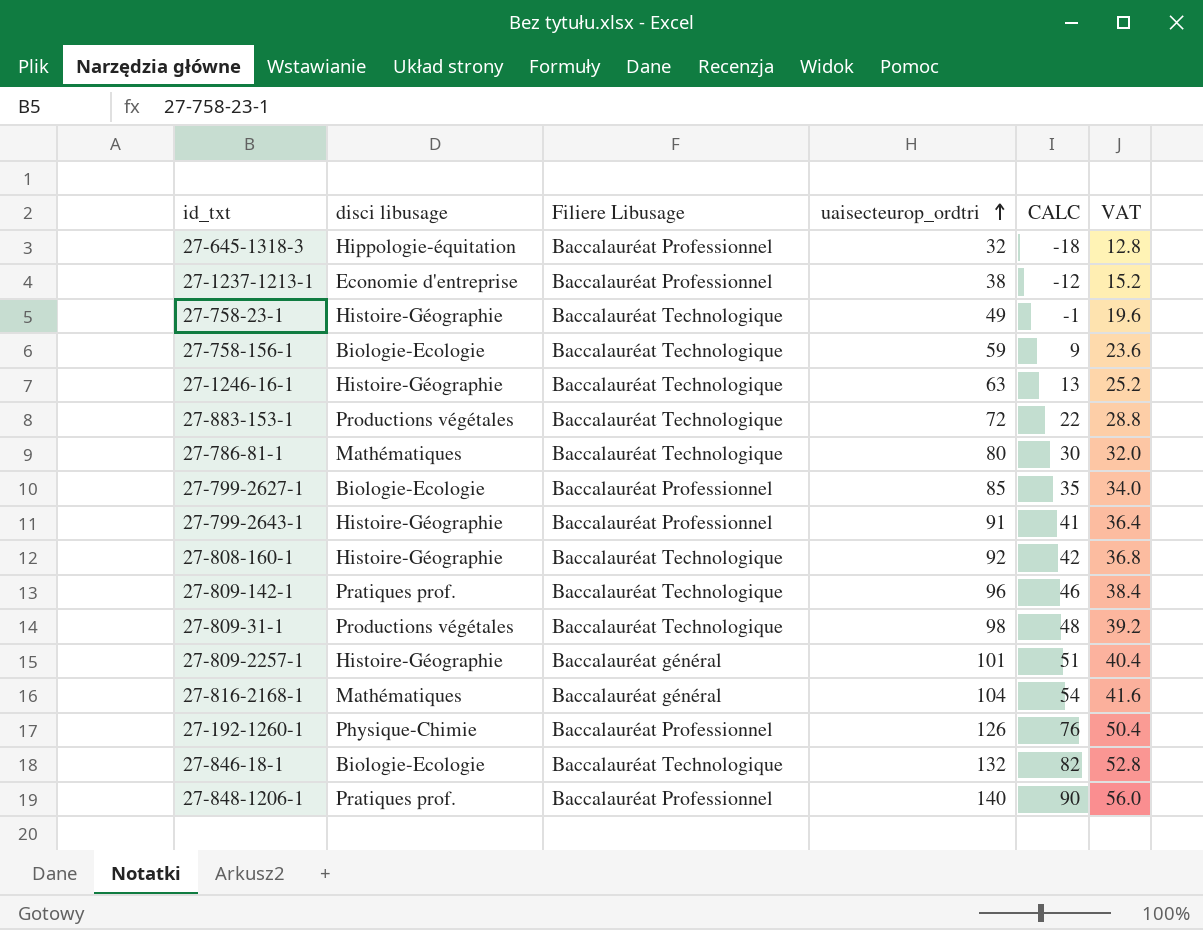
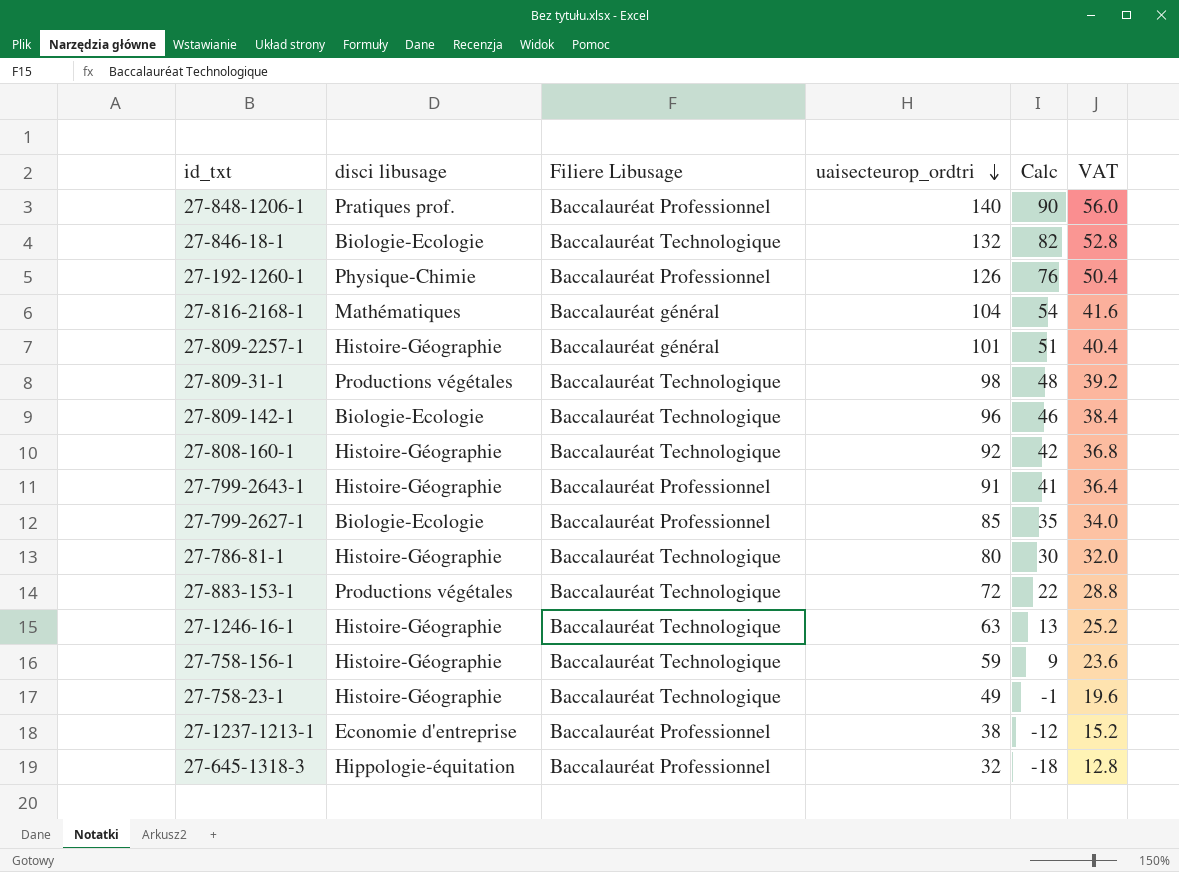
row order: uaisecteurop_ordtri ascending -> uaisecteurop_ordtri descending
column name: CALC -> Calc
27-809-142-1 | disci libusage: Pratiques prof. -> Biologie-Ecologie
27-786-81-1 | disci libusage: Mathématiques -> Histoire-Géographie
27-758-156-1 | disci libusage: Biologie-Ecologie -> Histoire-Géographie

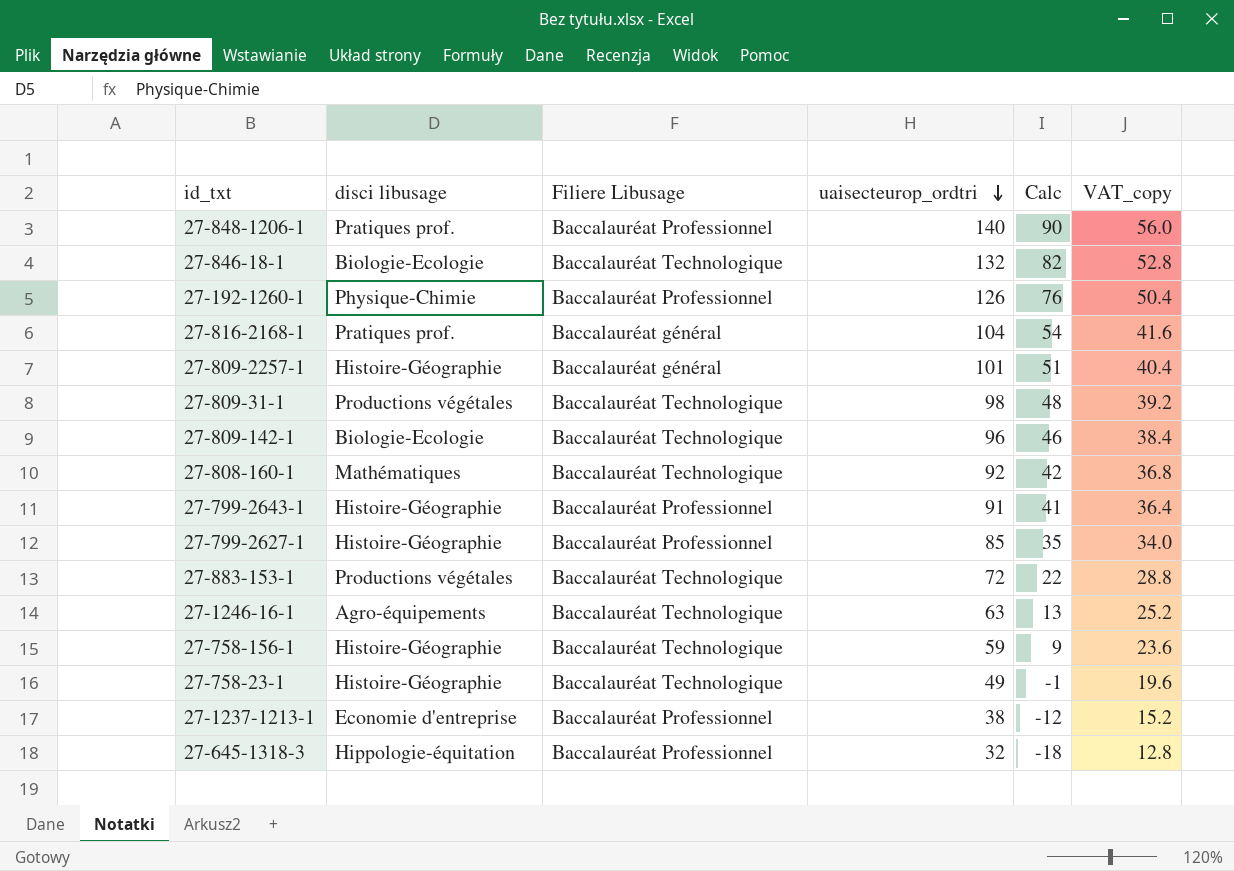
column name: VAT -> VAT_copy
row 27-786-81-1: Histoire-Géographie | Baccalauréat Technologique | 80 | 30 | 32.0 -> none
27-816-2168-1 | disci libusage: Mathématiques -> Pratiques prof.
27-808-160-1 | disci libusage: Histoire-Géographie -> Mathématiques
27-799-2627-1 | disci libusage: Biologie-Ecologie -> Histoire-Géographie
27-1246-16-1 | disci libusage: Histoire-Géographie -> Agro-équipements

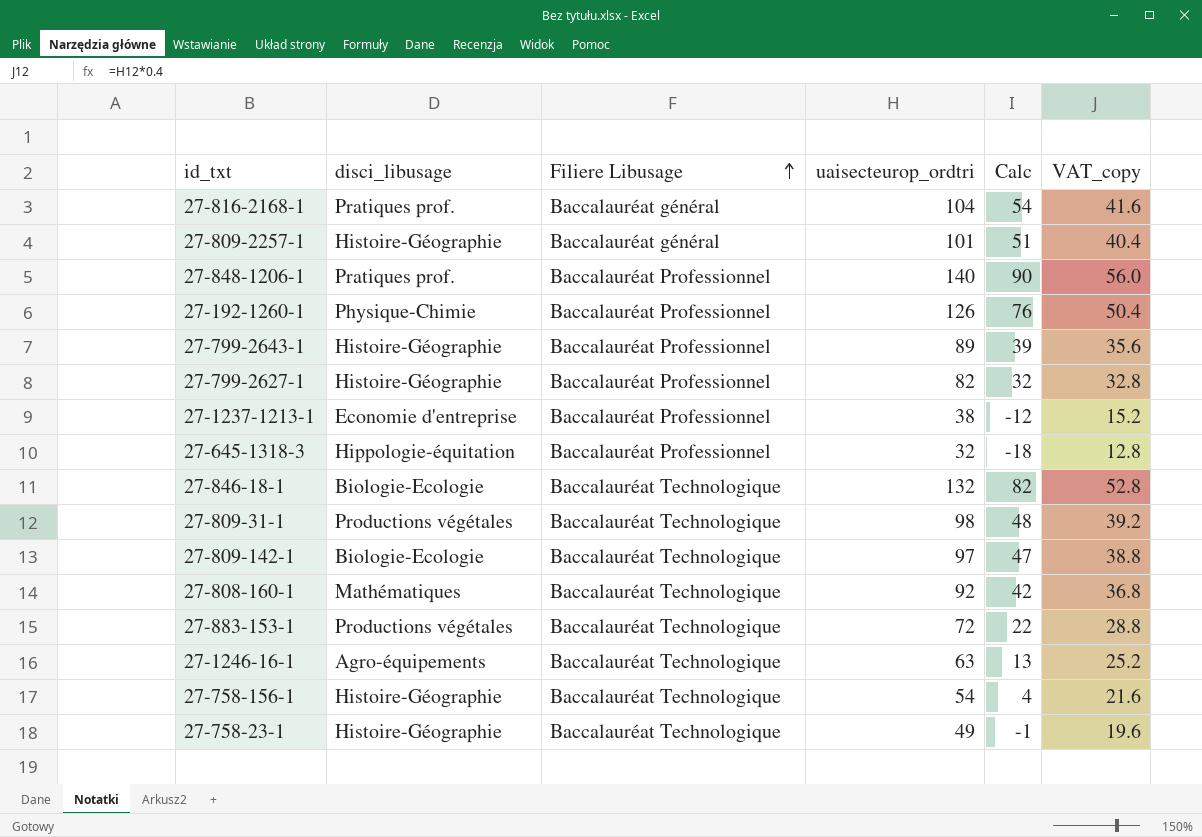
row order: uaisecteurop_ordtri descending -> Filiere Libusage ascending
column name: disci libusage -> disci_libusage
27-799-2643-1 | uaisecteurop_ordtri: 91 -> 89
27-799-2643-1 | Calc: 41 -> 39
27-799-2643-1 | VAT_copy: 36.4 -> 35.6
27-799-2627-1 | uaisecteurop_ordtri: 85 -> 82
27-799-2627-1 | Calc: 35 -> 32
27-799-2627-1 | VAT_copy: 34.0 -> 32.8
27-809-142-1 | uaisecteurop_ordtri: 96 -> 97
27-809-142-1 | Calc: 46 -> 47
27-809-142-1 | VAT_copy: 38.4 -> 38.8
27-758-156-1 | uaisecteurop_ordtri: 59 -> 54
27-758-156-1 | Calc: 9 -> 4
27-758-156-1 | VAT_copy: 23.6 -> 21.6

